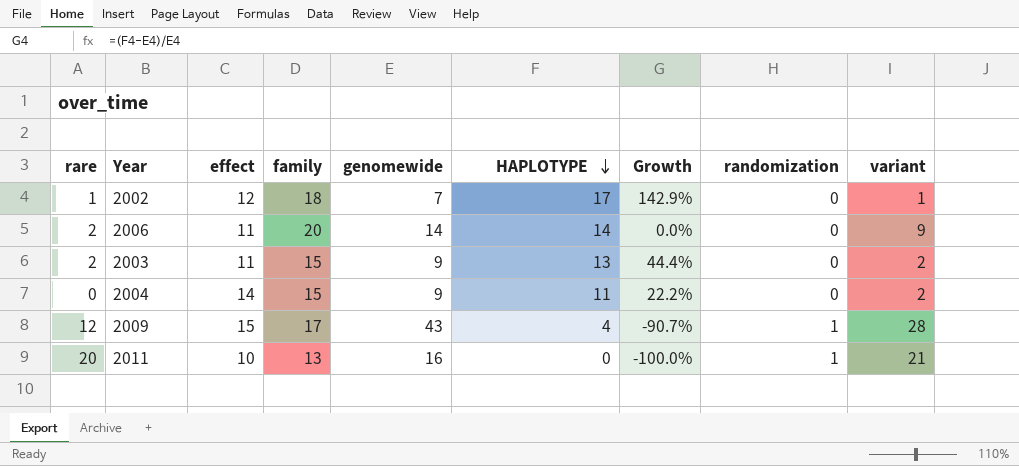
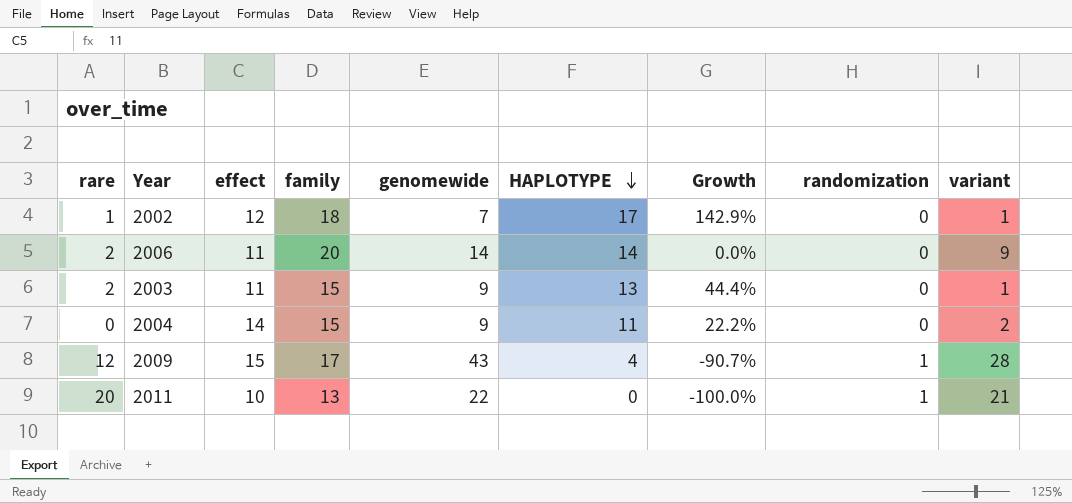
2003 | variant: 2 -> 1
2011 | genomewide: 16 -> 22

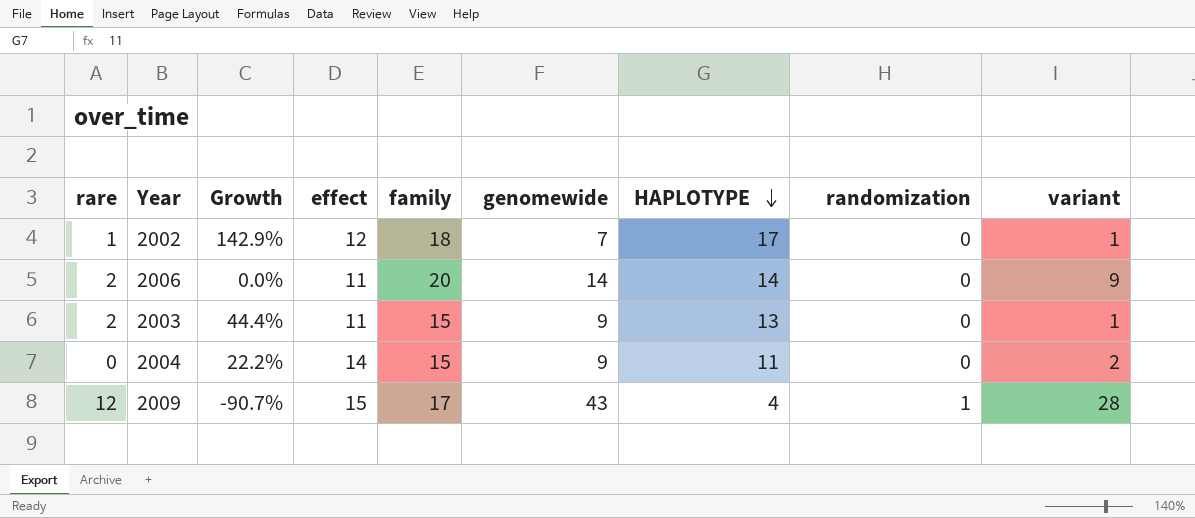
column Growth | position: 7 -> 3
row 2011: 20 | 10 | 13 | 22 | 0 | -100.0% | 1 | 21 -> none

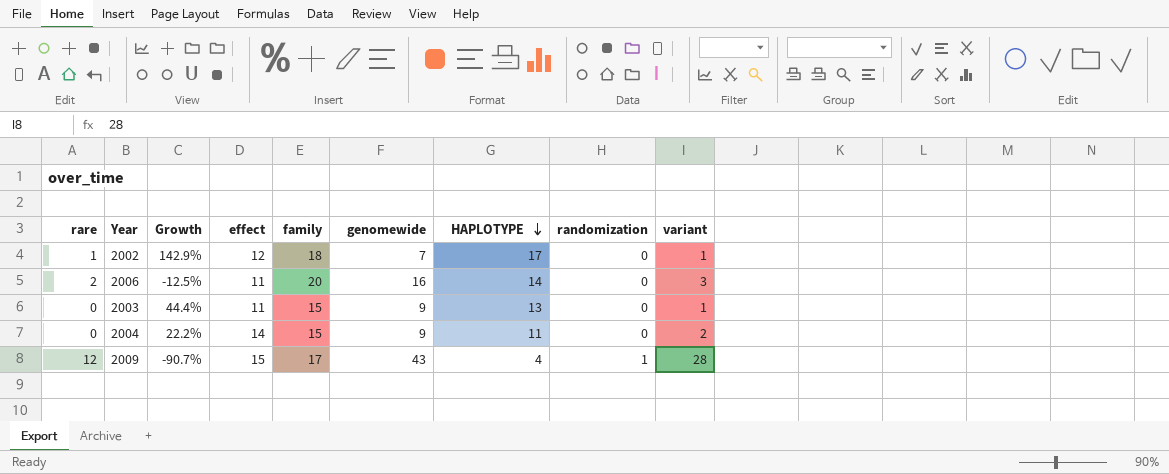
2006 | Growth: 0.0% -> -12.5%
2006 | genomewide: 14 -> 16
2006 | variant: 9 -> 3
2003 | rare: 2 -> 0

